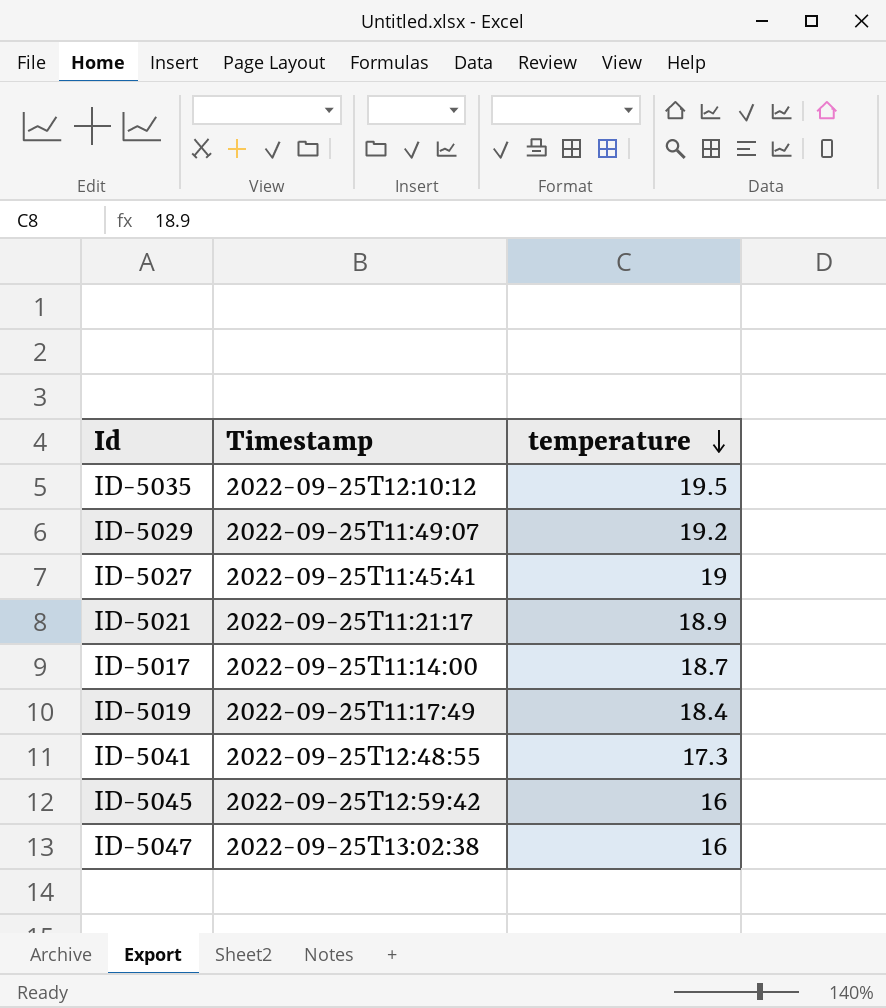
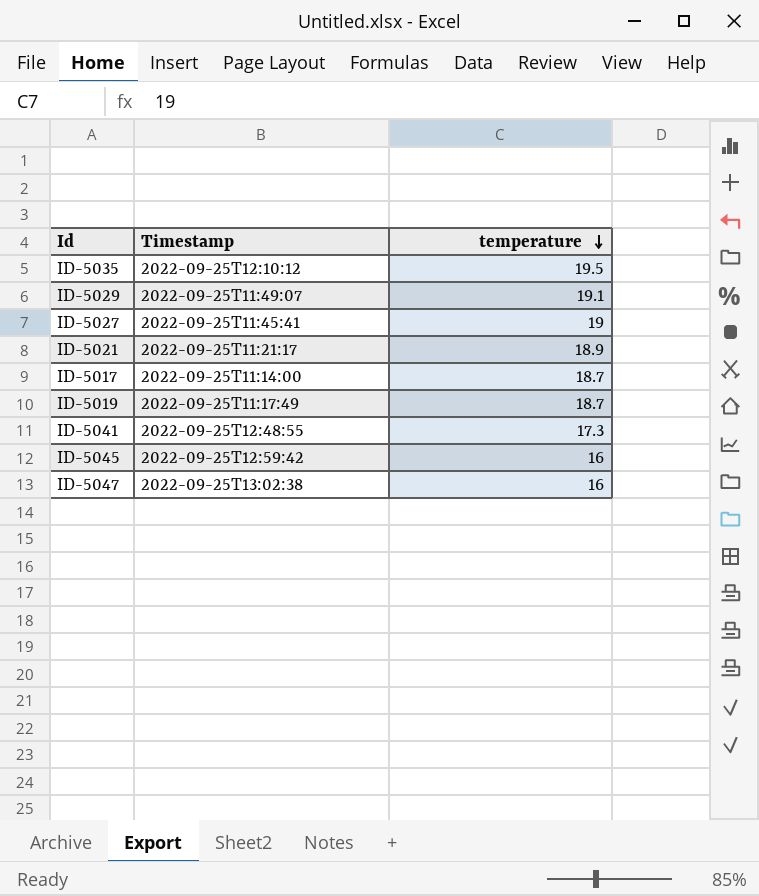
ID-5029 | temperature: 19.2 -> 19.1
ID-5019 | temperature: 18.4 -> 18.7

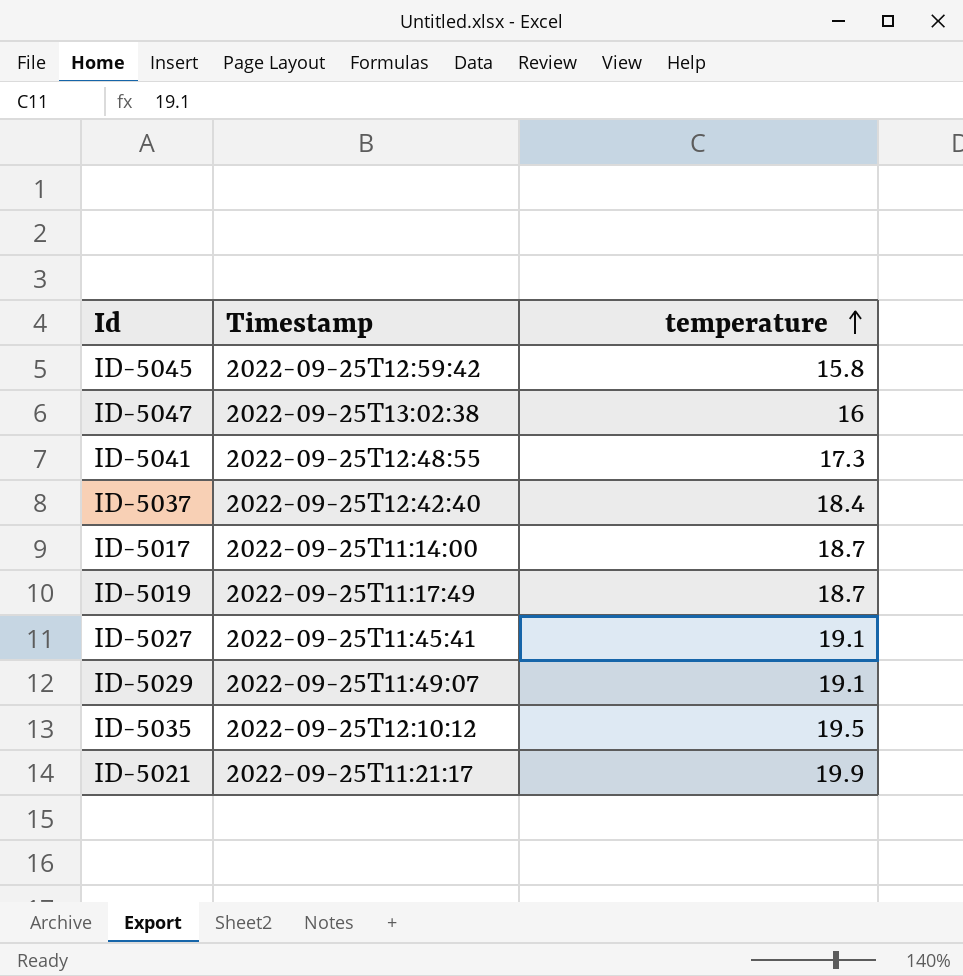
row order: temperature descending -> temperature ascending
ID-5045 | temperature: 16 -> 15.8
row ID-5037: none -> 2022-09-25T12:42:40 | 18.4
ID-5027 | temperature: 19 -> 19.1
ID-5021 | temperature: 18.9 -> 19.9

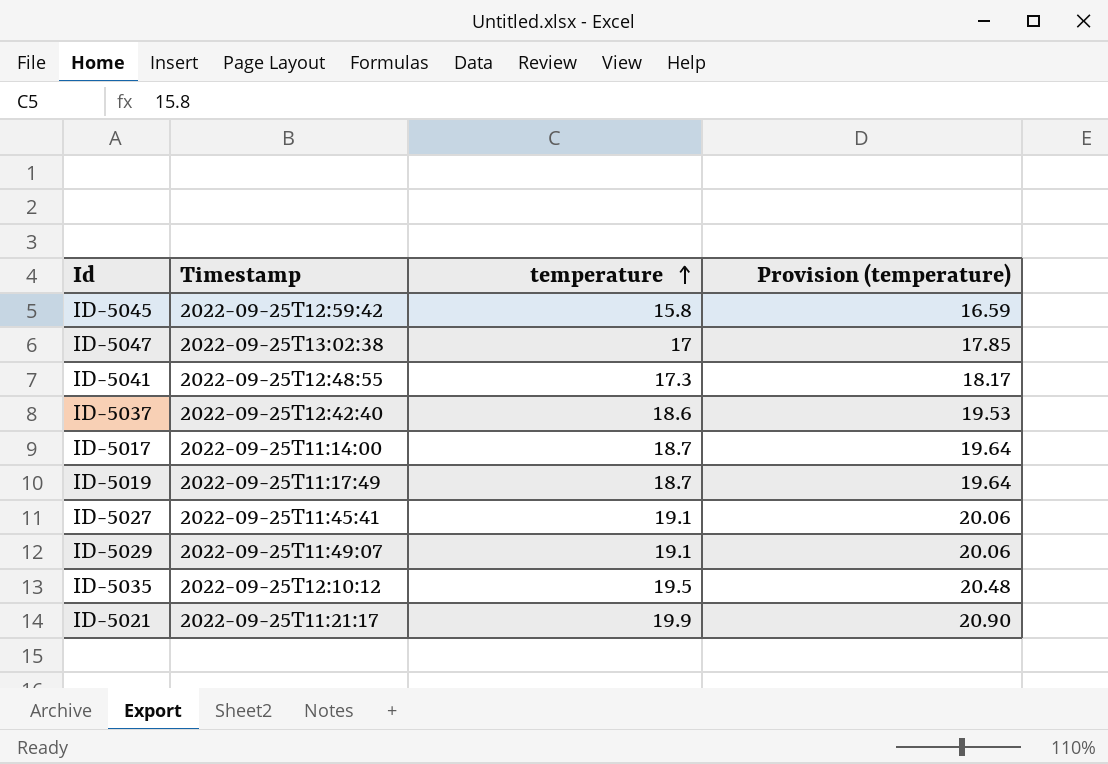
column Provision (temperature) | formula: none -> [temperature] * 1.05
ID-5047 | temperature: 16 -> 17
ID-5037 | temperature: 18.4 -> 18.6

